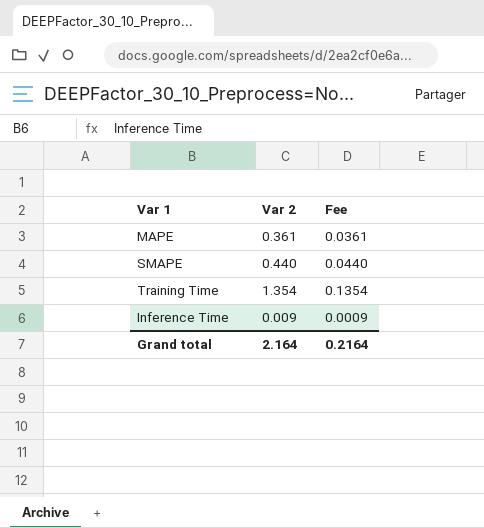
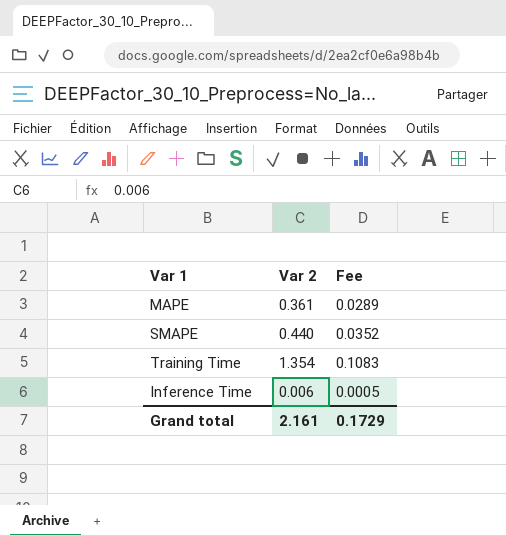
column Fee | formula: [Var 2] * 0.1 -> [Var 2] * 0.08
Inference Time | Var 2: 0.009 -> 0.006
Grand total | Var 2: 2.164 -> 2.161
Grand total | Fee: 0.2164 -> 0.1729

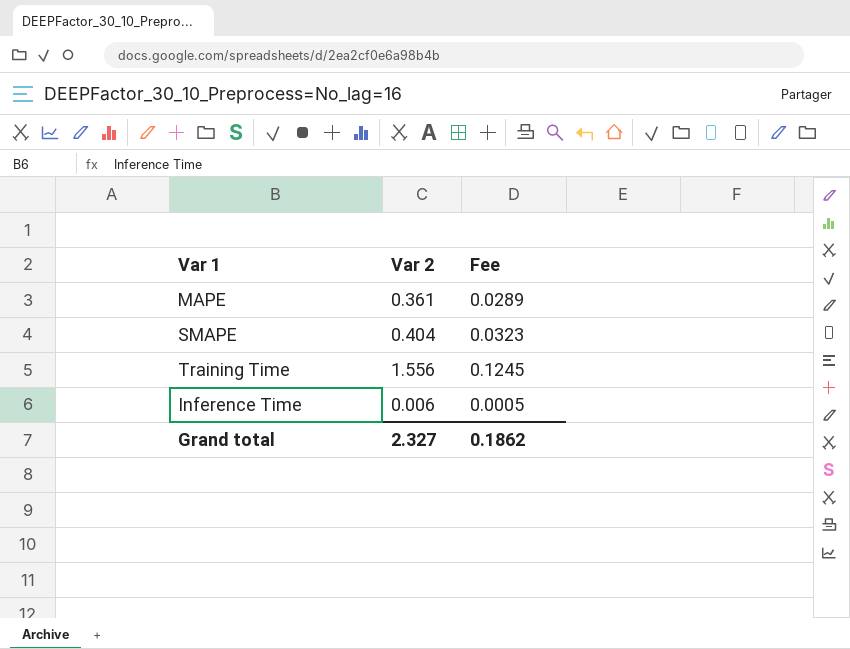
SMAPE | Var 2: 0.440 -> 0.404
SMAPE | Fee: 0.0352 -> 0.0323
Training Time | Var 2: 1.354 -> 1.556
Training Time | Fee: 0.1083 -> 0.1245
Grand total | Var 2: 2.161 -> 2.327
Grand total | Fee: 0.1729 -> 0.1862

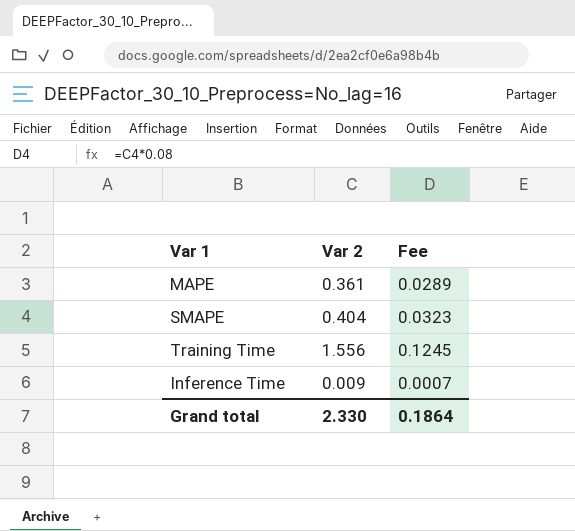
Inference Time | Var 2: 0.006 -> 0.009
Inference Time | Fee: 0.0005 -> 0.0007
Grand total | Var 2: 2.327 -> 2.330
Grand total | Fee: 0.1862 -> 0.1864

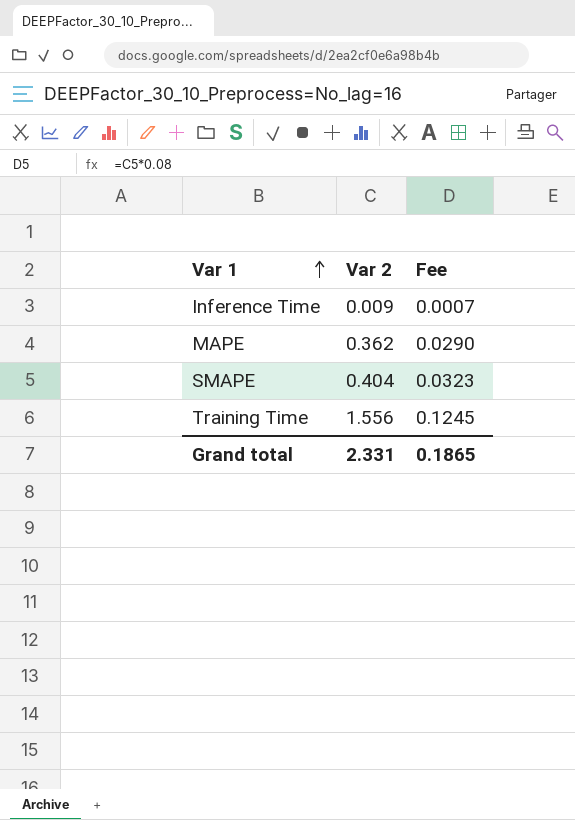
row order: none -> Var 1 ascending
MAPE | Var 2: 0.361 -> 0.362
MAPE | Fee: 0.0289 -> 0.0290
Grand total | Var 2: 2.330 -> 2.331
Grand total | Fee: 0.1864 -> 0.1865

